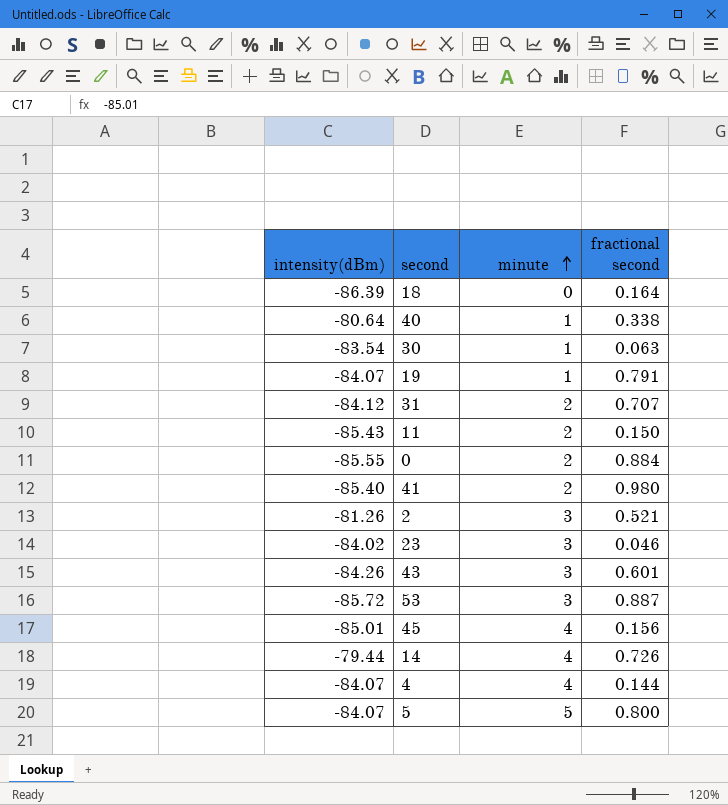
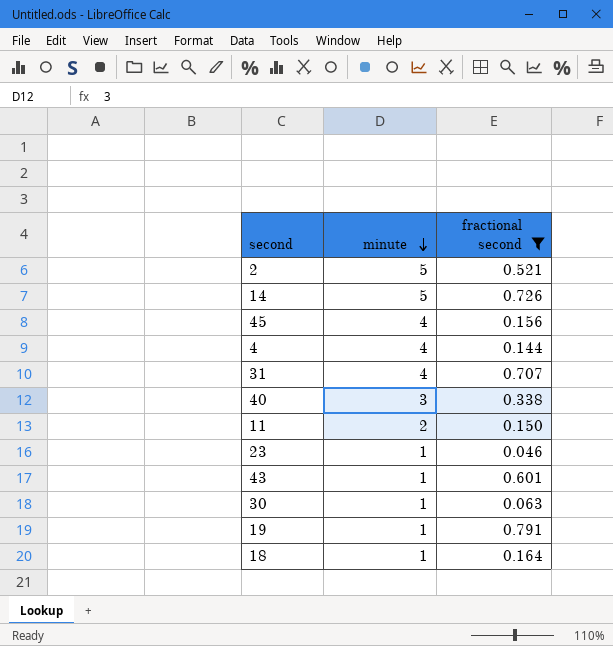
filter: none -> fractional second <= 0.791
row order: minute ascending -> minute descending
column intensity(dBm) | position: 1 -> none
2 | minute: 3 -> 5
14 | minute: 4 -> 5
31 | minute: 2 -> 4
40 | minute: 1 -> 3
23 | minute: 3 -> 1
43 | minute: 3 -> 1
18 | minute: 0 -> 1

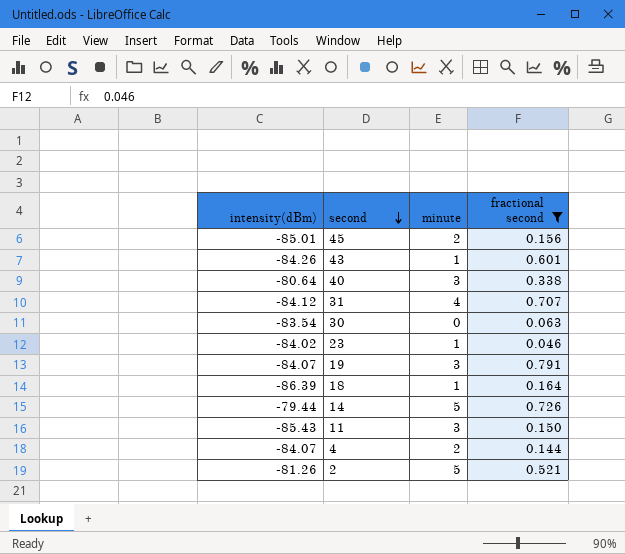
row order: minute descending -> second descending
column intensity(dBm) | position: none -> 1
45 | minute: 4 -> 2
30 | minute: 1 -> 0
19 | minute: 1 -> 3
11 | minute: 2 -> 3
4 | minute: 4 -> 2

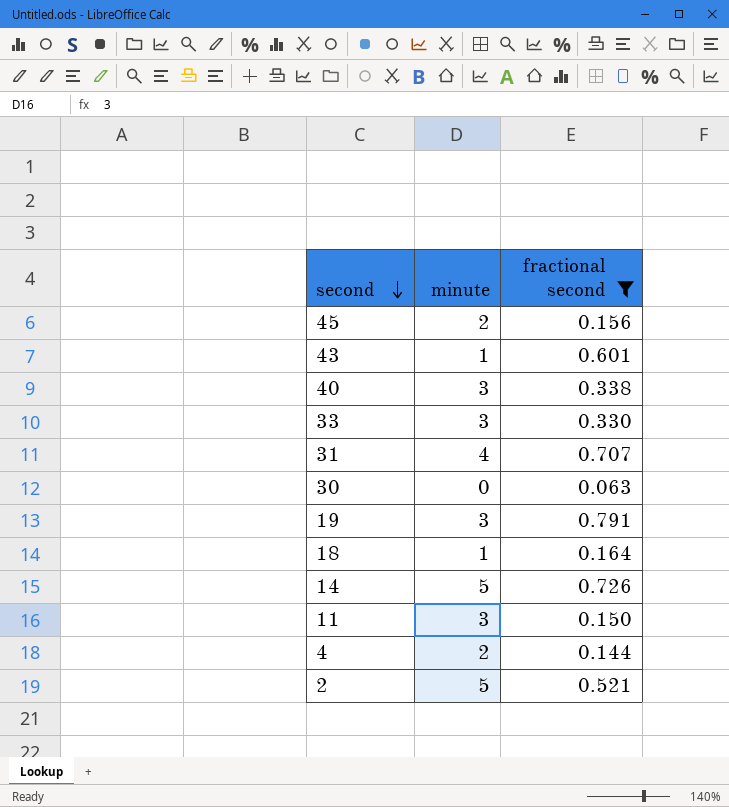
column intensity(dBm) | position: 1 -> none
row 23: -84.02 | 1 | 0.046 -> none
row 33: none -> 3 | 0.330

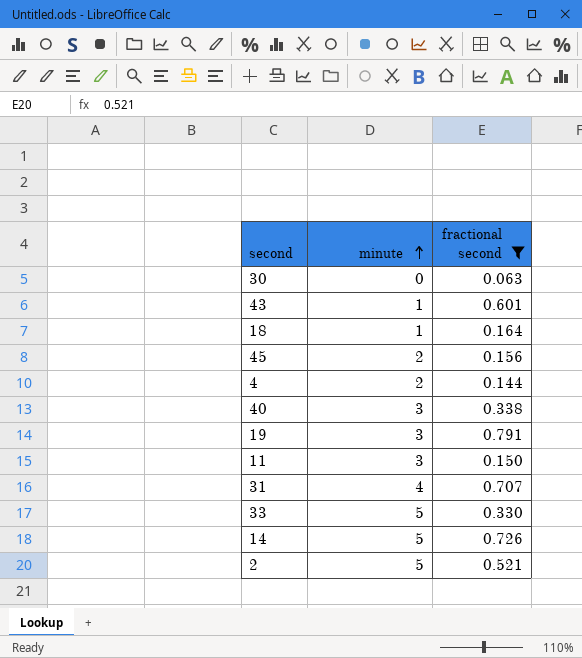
row order: second descending -> minute ascending
33 | minute: 3 -> 5

